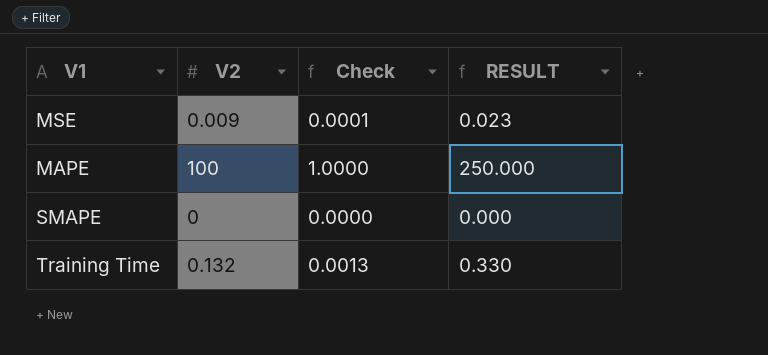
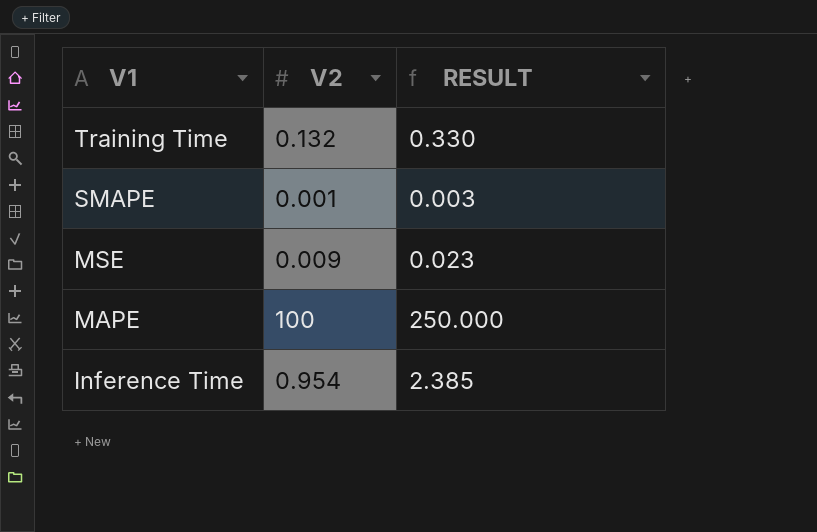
row order: none -> V1 descending
column Check | formula: [V2] * 0.01 -> none
SMAPE | V2: 0 -> 0.001
SMAPE | RESULT: 0.000 -> 0.003
row Inference Time: none -> 0.954 | 2.385

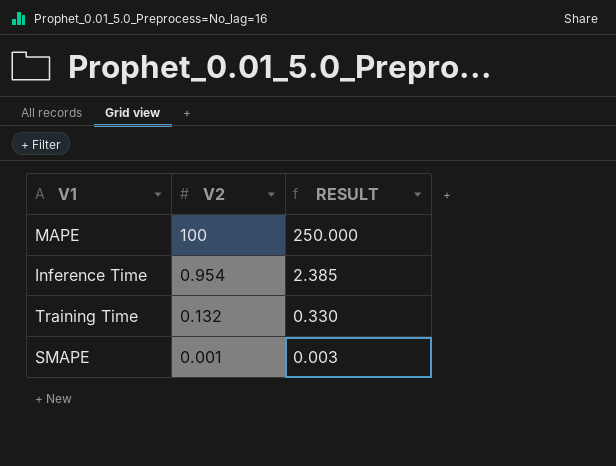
row order: V1 descending -> V2 descending
row MSE: 0.009 | 0.023 -> none

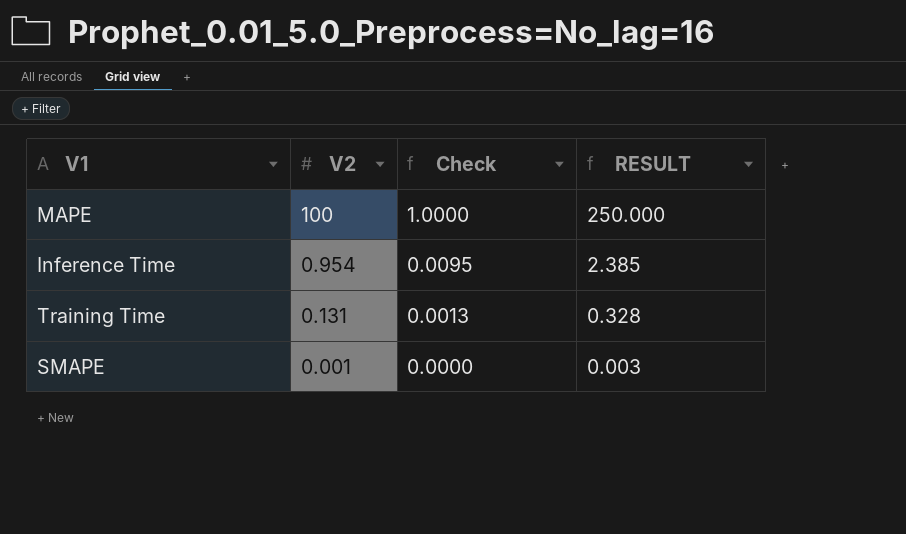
column Check | formula: none -> [V2] * 0.01
Training Time | V2: 0.132 -> 0.131
Training Time | RESULT: 0.330 -> 0.328

